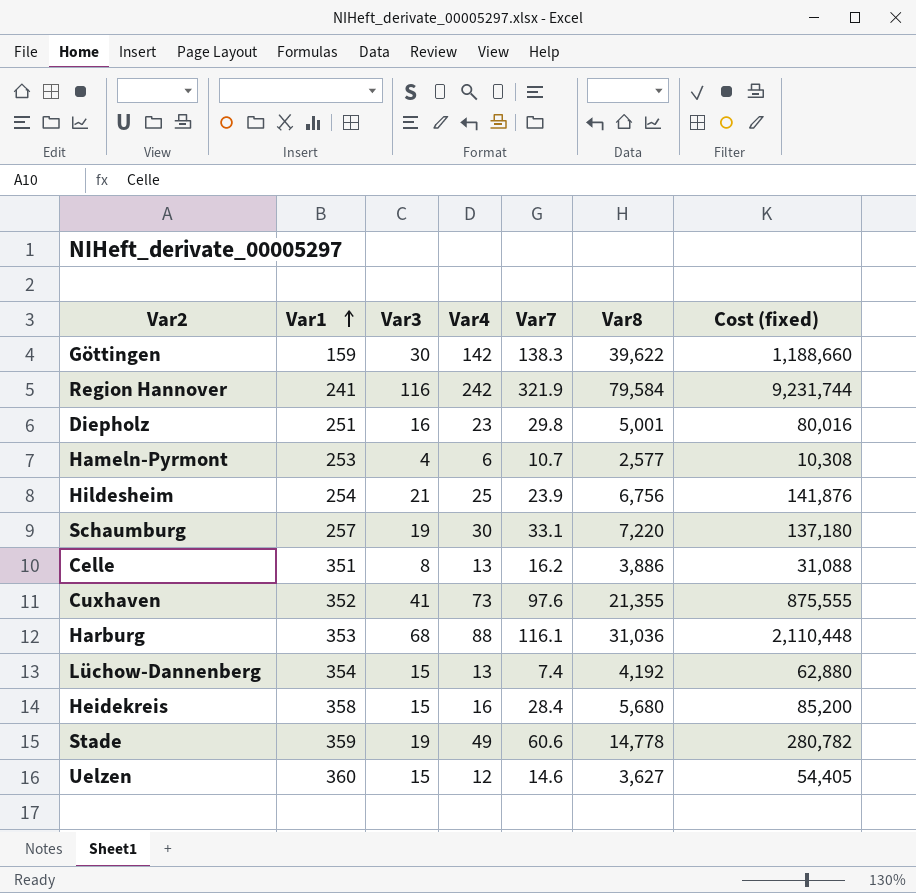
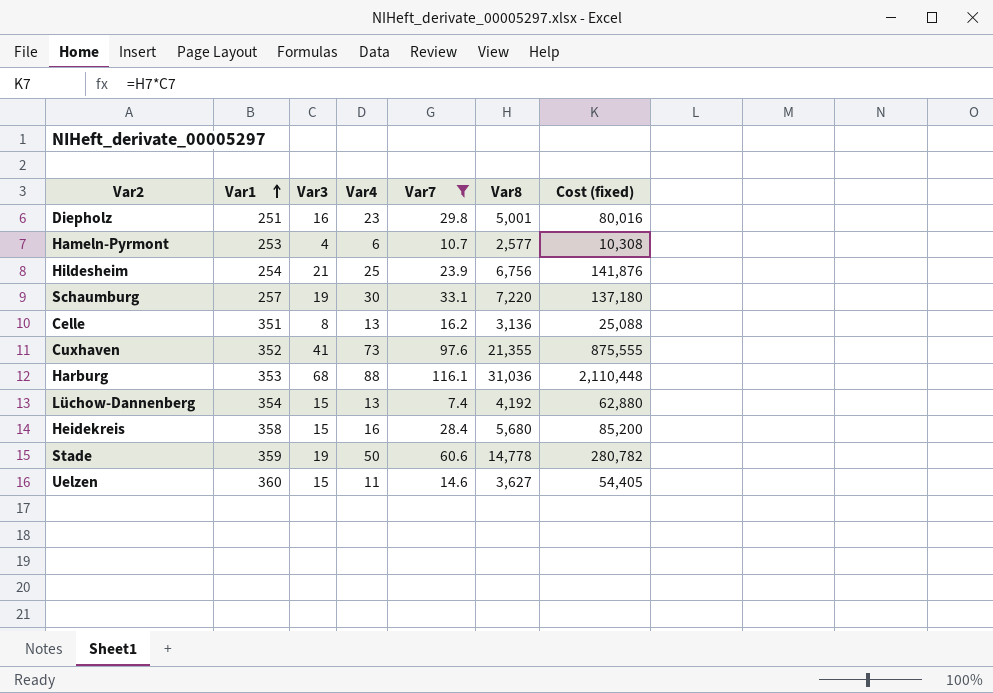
filter: none -> Var7 <= 116.1
Celle | Var8: 3,886 -> 3,136
Celle | Cost (fixed): 31,088 -> 25,088
Stade | Var4: 49 -> 50
Uelzen | Var4: 12 -> 11

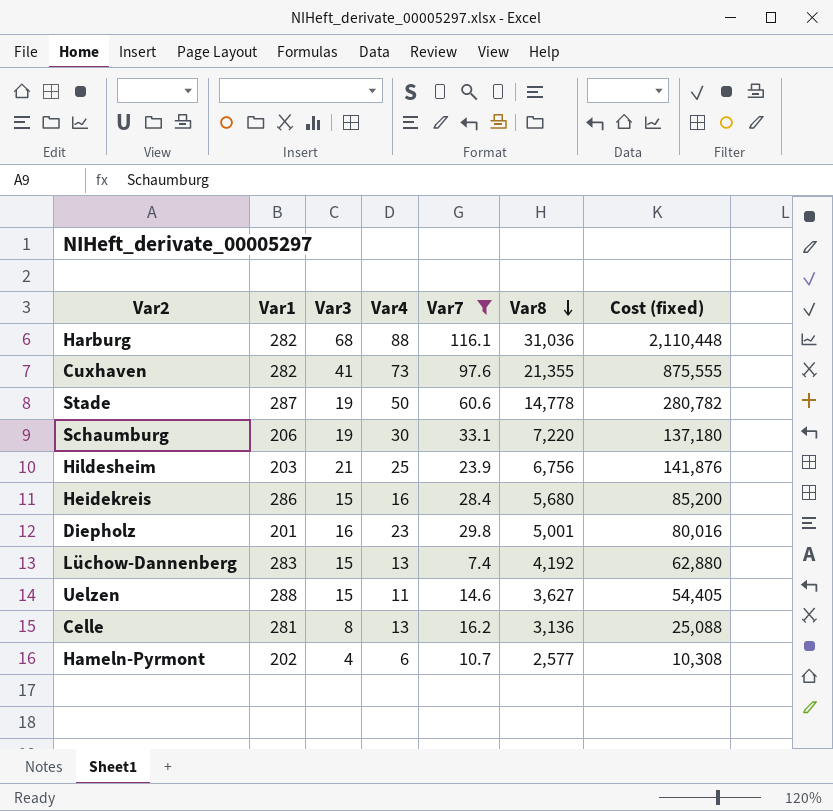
row order: Var1 ascending -> Var8 descending
Harburg | Var1: 353 -> 282
Cuxhaven | Var1: 352 -> 282
Stade | Var1: 359 -> 287
Schaumburg | Var1: 257 -> 206
Hildesheim | Var1: 254 -> 203
Heidekreis | Var1: 358 -> 286
Diepholz | Var1: 251 -> 201
Lüchow-Dannenberg | Var1: 354 -> 283
Uelzen | Var1: 360 -> 288
Celle | Var1: 351 -> 281
Hameln-Pyrmont | Var1: 253 -> 202

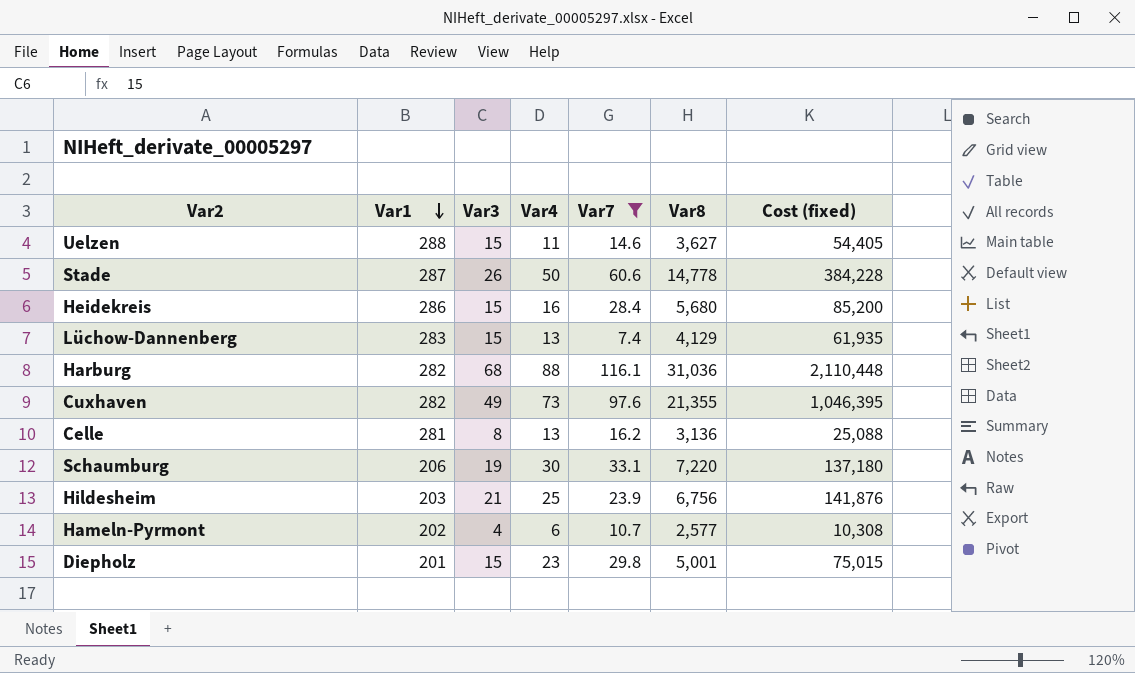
row order: Var8 descending -> Var1 descending
Stade | Var3: 19 -> 26
Stade | Cost (fixed): 280,782 -> 384,228
Lüchow-Dannenberg | Var8: 4,192 -> 4,129
Lüchow-Dannenberg | Cost (fixed): 62,880 -> 61,935
Cuxhaven | Var3: 41 -> 49
Cuxhaven | Cost (fixed): 875,555 -> 1,046,395
Diepholz | Var3: 16 -> 15
Diepholz | Cost (fixed): 80,016 -> 75,015

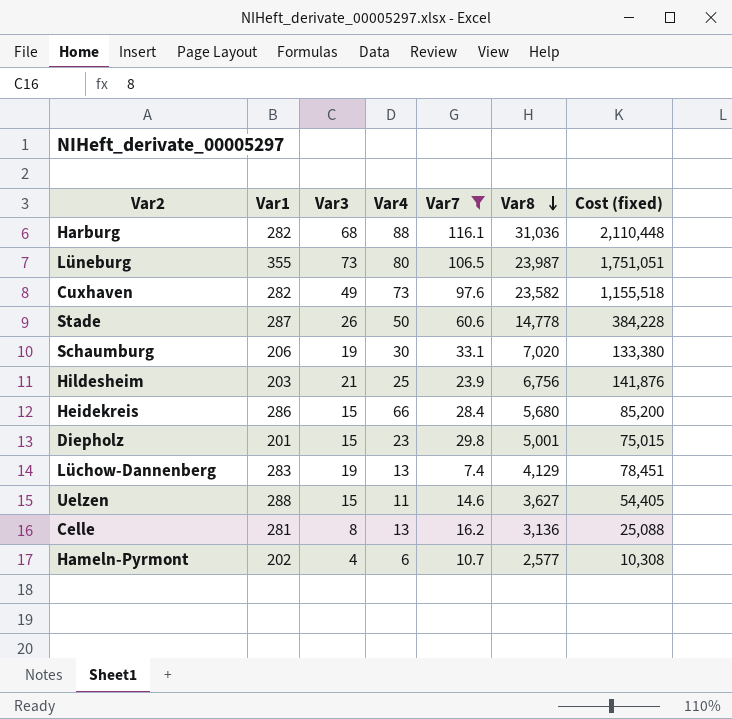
row order: Var1 descending -> Var8 descending
row Lüneburg: none -> 355 | 73 | 80 | 106.5 | 23,987 | 1,751,051
Cuxhaven | Var8: 21,355 -> 23,582
Cuxhaven | Cost (fixed): 1,046,395 -> 1,155,518
Schaumburg | Var8: 7,220 -> 7,020
Schaumburg | Cost (fixed): 137,180 -> 133,380
Heidekreis | Var4: 16 -> 66
Lüchow-Dannenberg | Var3: 15 -> 19
Lüchow-Dannenberg | Cost (fixed): 61,935 -> 78,451

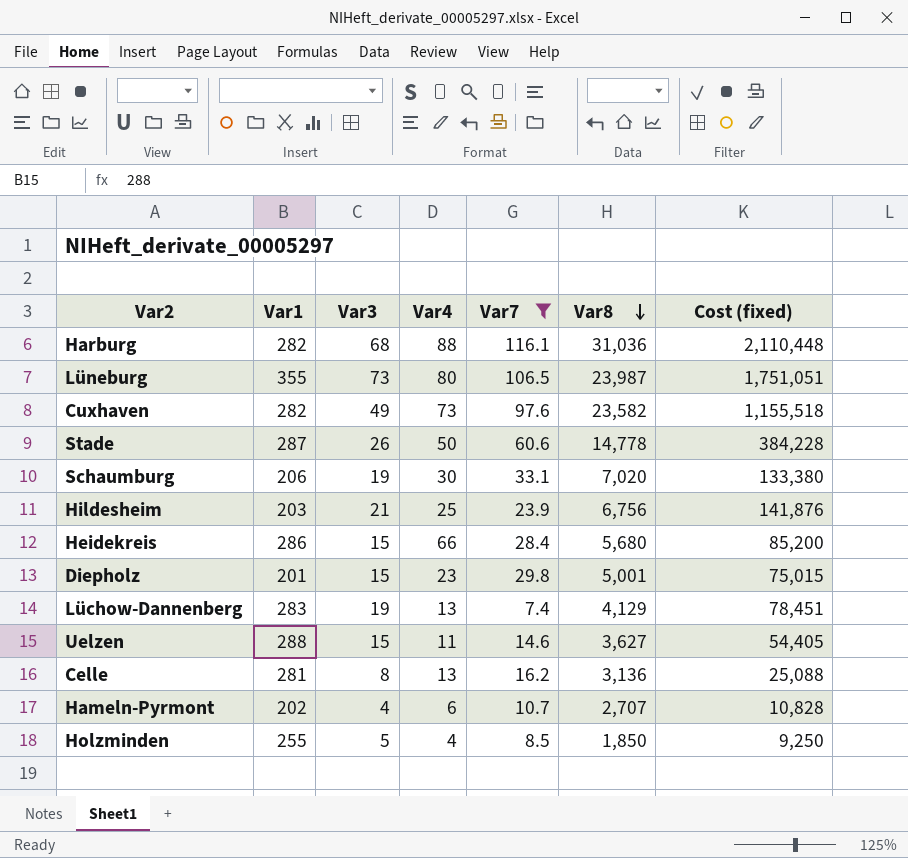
Hameln-Pyrmont | Var8: 2,577 -> 2,707
Hameln-Pyrmont | Cost (fixed): 10,308 -> 10,828
row Holzminden: none -> 255 | 5 | 4 | 8.5 | 1,850 | 9,250

